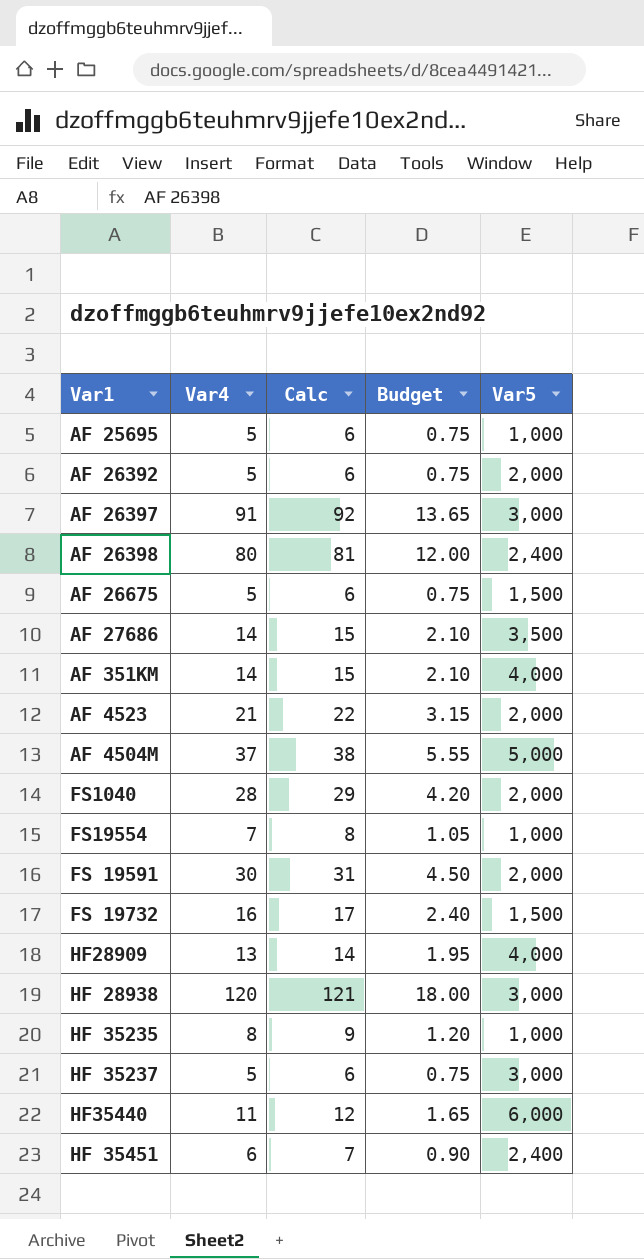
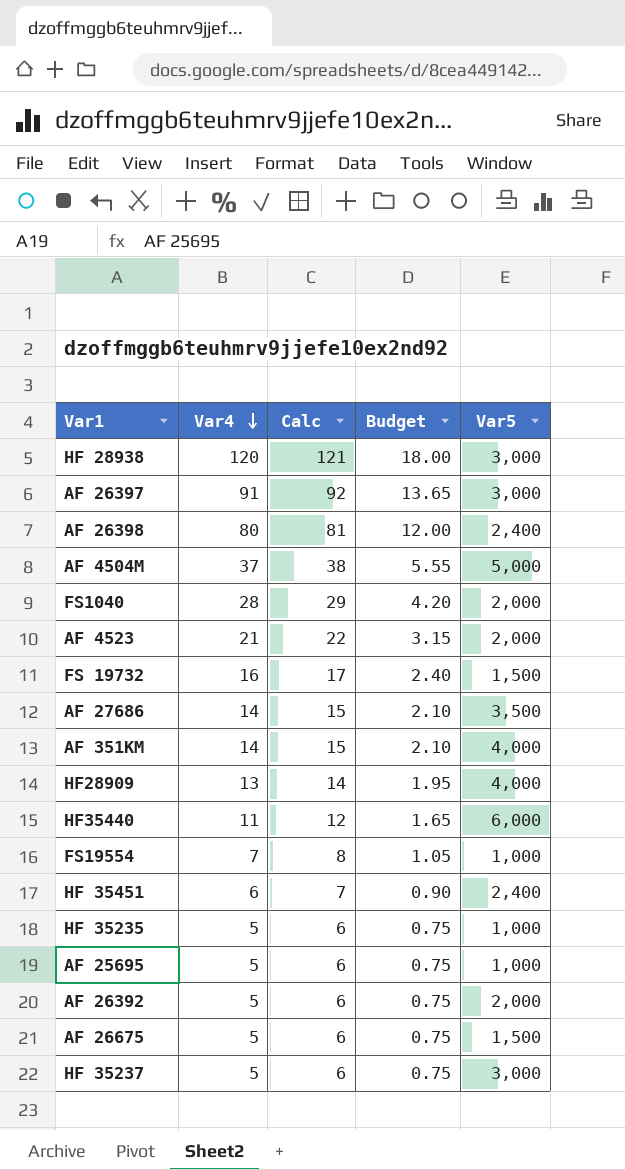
row order: none -> Var4 descending
row FS 19591: 30 | 31 | 4.50 | 2,000 -> none
HF 35235 | Var4: 8 -> 5
HF 35235 | Calc: 9 -> 6
HF 35235 | Budget: 1.20 -> 0.75

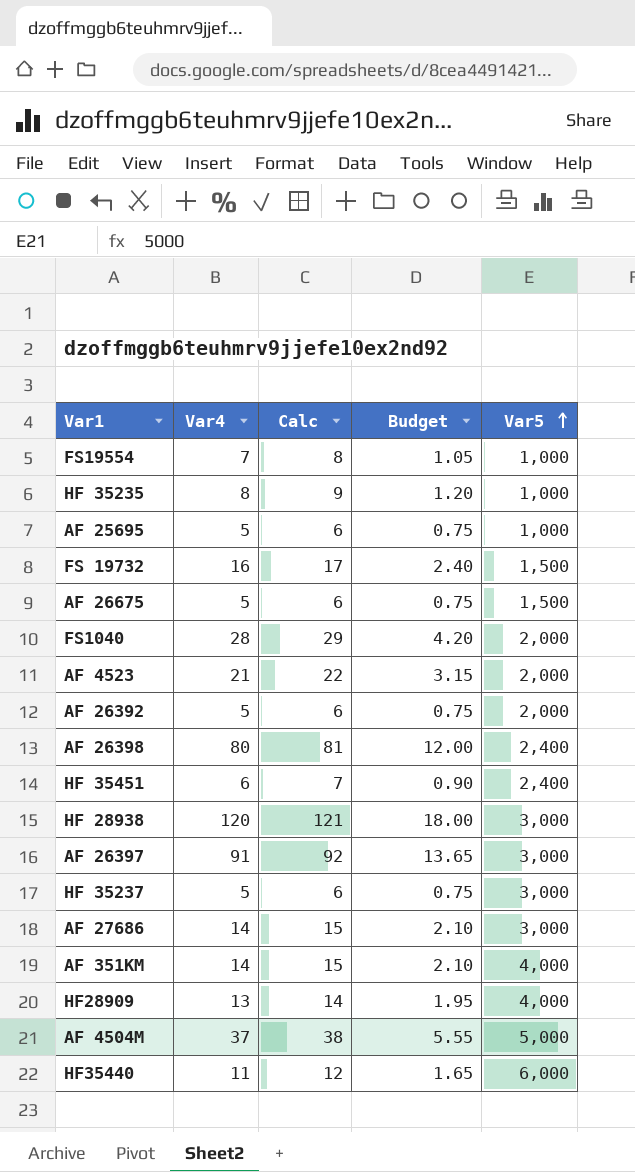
row order: Var4 descending -> Var5 ascending
HF 35235 | Var4: 5 -> 8
HF 35235 | Calc: 6 -> 9
HF 35235 | Budget: 0.75 -> 1.20
AF 27686 | Var5: 3,500 -> 3,000

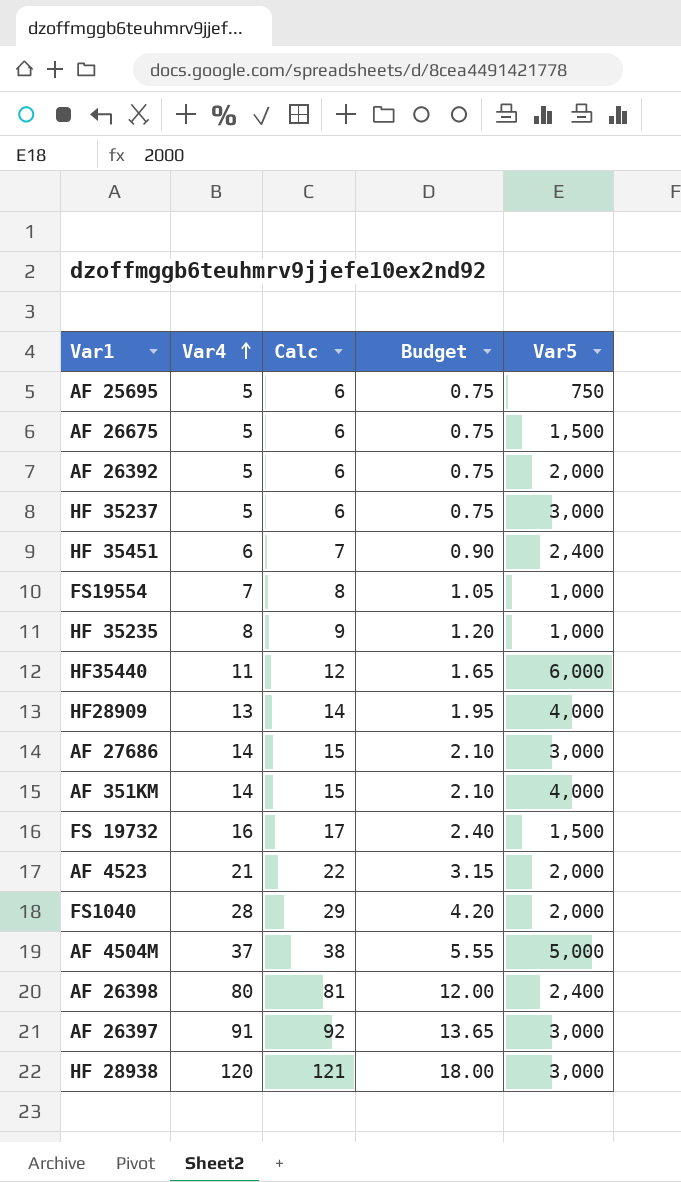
row order: Var5 ascending -> Var4 ascending
AF 25695 | Var5: 1,000 -> 750

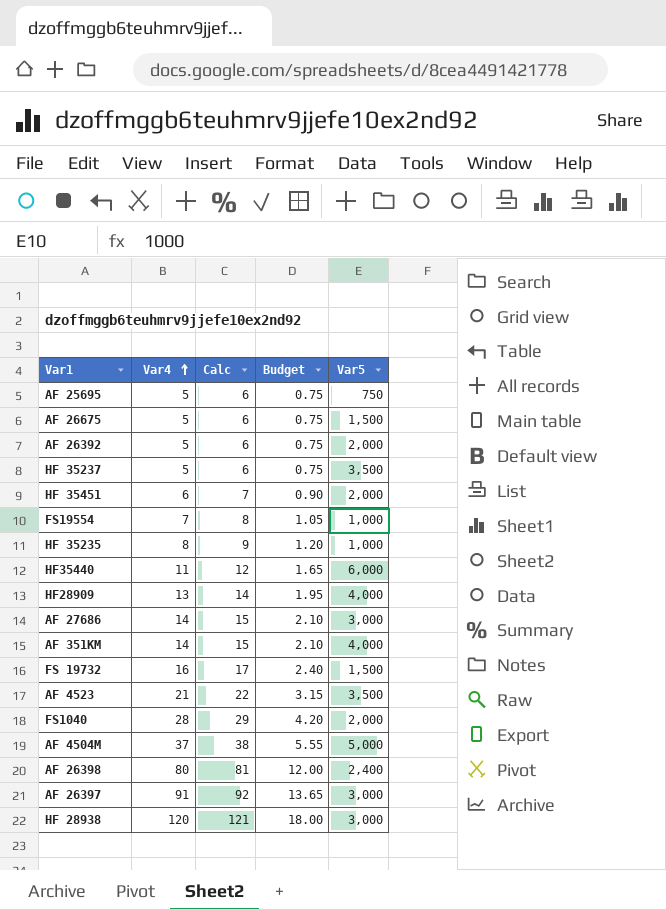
HF 35237 | Var5: 3,000 -> 3,500
HF 35451 | Var5: 2,400 -> 2,000
AF 4523 | Var5: 2,000 -> 3,500

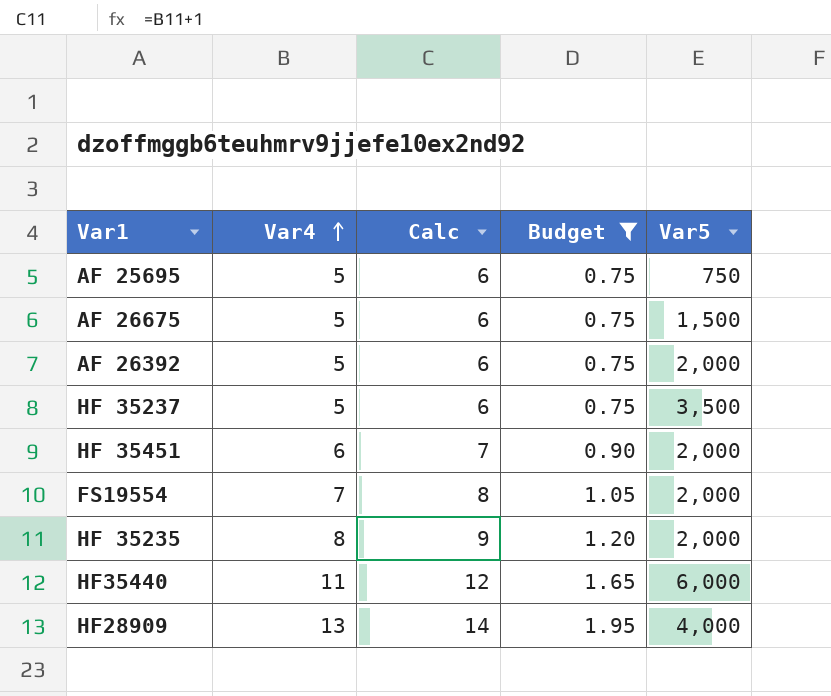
filter: none -> Budget <= 1.95
FS19554 | Var5: 1,000 -> 2,000
HF 35235 | Var5: 1,000 -> 2,000

